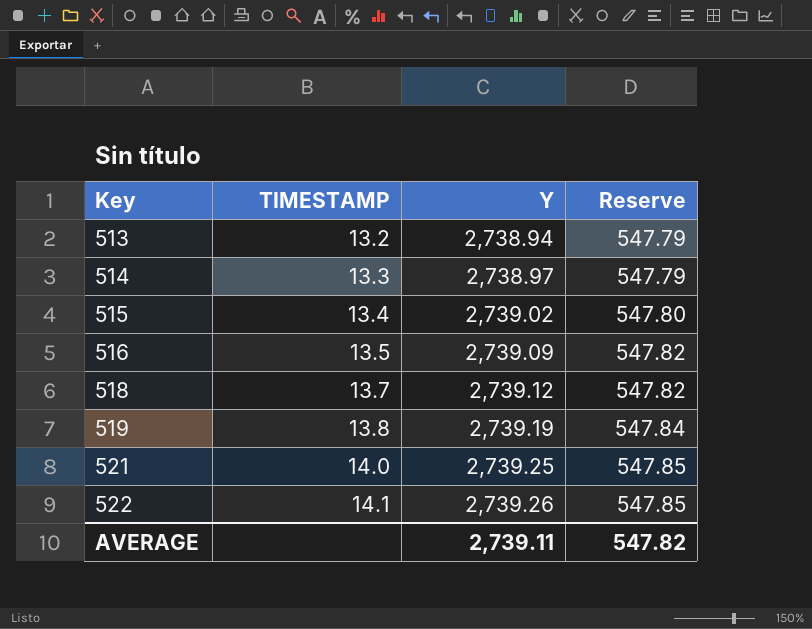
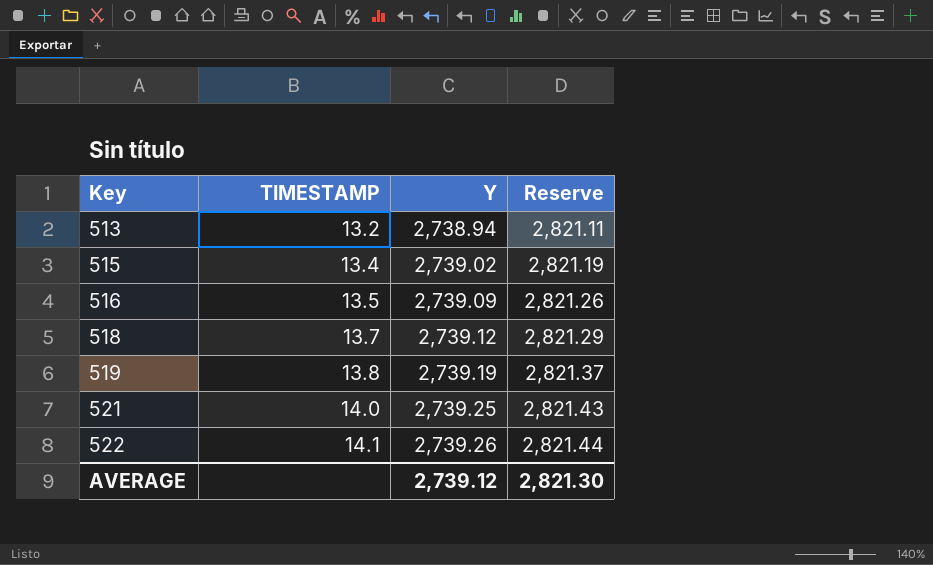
column Reserve | formula: [Y] * 0.2 -> [Y] * 1.03
row 514: 13.3 | 2,738.97 | 547.79 -> none
AVERAGE | Y: 2,739.11 -> 2,739.12
AVERAGE | Reserve: 547.82 -> 2,821.30

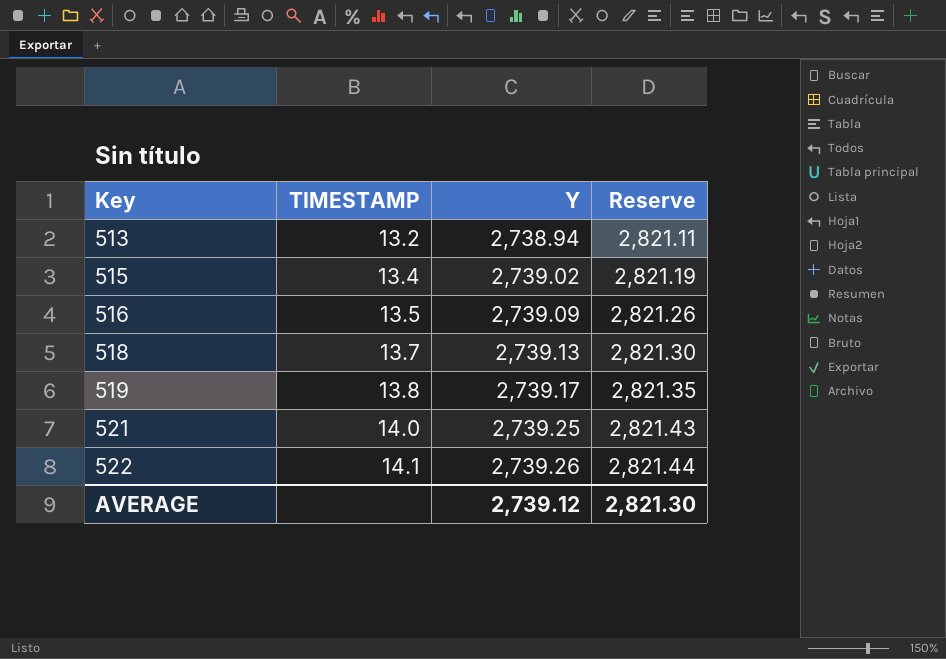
518 | Y: 2,739.12 -> 2,739.13
518 | Reserve: 2,821.29 -> 2,821.30
519 | Y: 2,739.19 -> 2,739.17
519 | Reserve: 2,821.37 -> 2,821.35

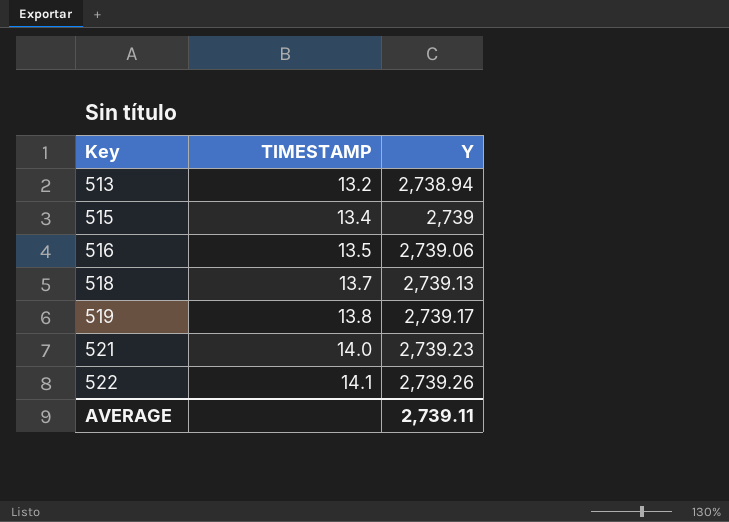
column Reserve | formula: [Y] * 1.03 -> none
515 | Y: 2,739.02 -> 2,739
516 | Y: 2,739.09 -> 2,739.06
521 | Y: 2,739.25 -> 2,739.23
AVERAGE | Y: 2,739.12 -> 2,739.11

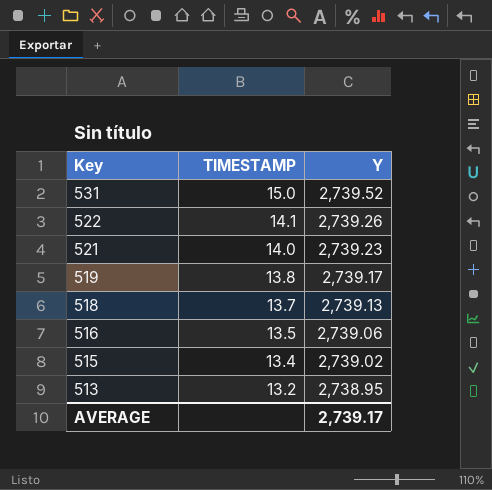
row order: Key ascending -> Key descending
row 531: none -> 15.0 | 2,739.52
515 | Y: 2,739 -> 2,739.02
513 | Y: 2,738.94 -> 2,738.95
AVERAGE | Y: 2,739.11 -> 2,739.17

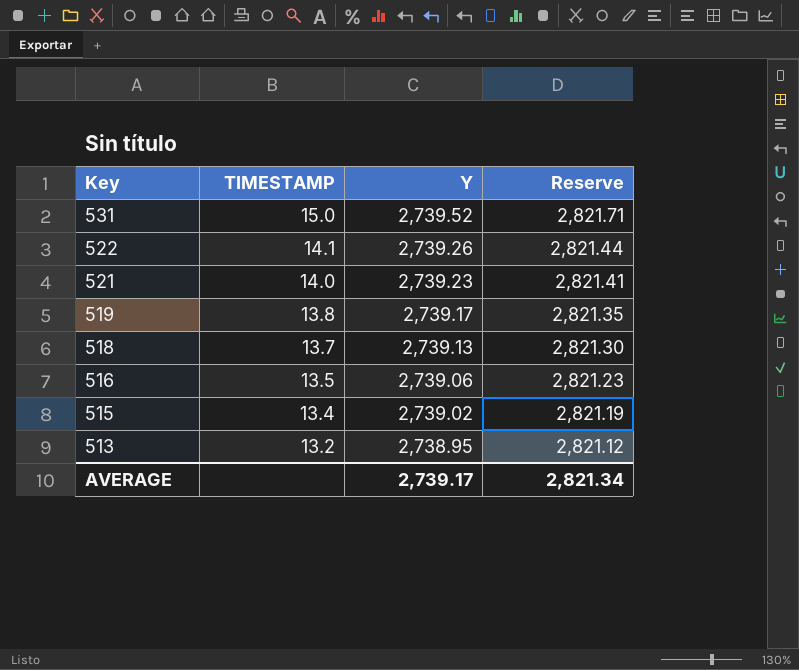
column Reserve | formula: none -> [Y] * 1.03

